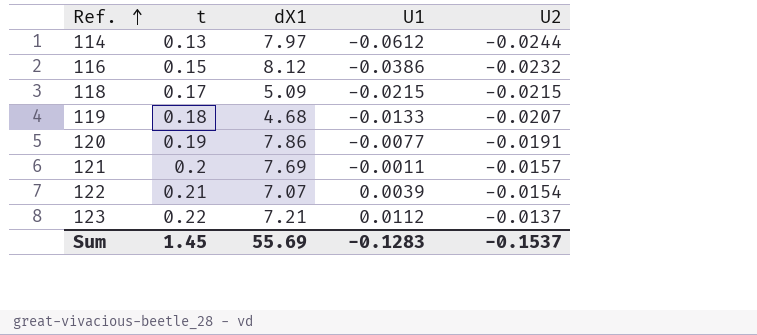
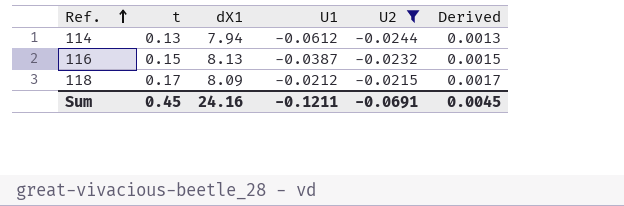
filter: none -> U2 <= -0.0215
column Derived | formula: none -> [t] * 0.01
114 | dX1: 7.97 -> 7.94
116 | dX1: 8.12 -> 8.13
116 | U1: -0.0386 -> -0.0387
118 | dX1: 5.09 -> 8.09
118 | U1: -0.0215 -> -0.0212
Sum | t: 1.45 -> 0.45
Sum | dX1: 55.69 -> 24.16
Sum | U1: -0.1283 -> -0.1211
Sum | U2: -0.1537 -> -0.0691

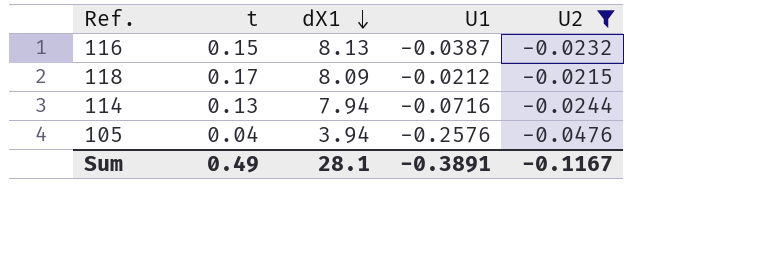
row order: Ref. ascending -> dX1 descending
column Derived | formula: [t] * 0.01 -> none
114 | U1: -0.0612 -> -0.0716
row 105: none -> 0.04 | 3.94 | -0.2576 | -0.0476
Sum | t: 0.45 -> 0.49
Sum | dX1: 24.16 -> 28.1
Sum | U1: -0.1211 -> -0.3891
Sum | U2: -0.0691 -> -0.1167

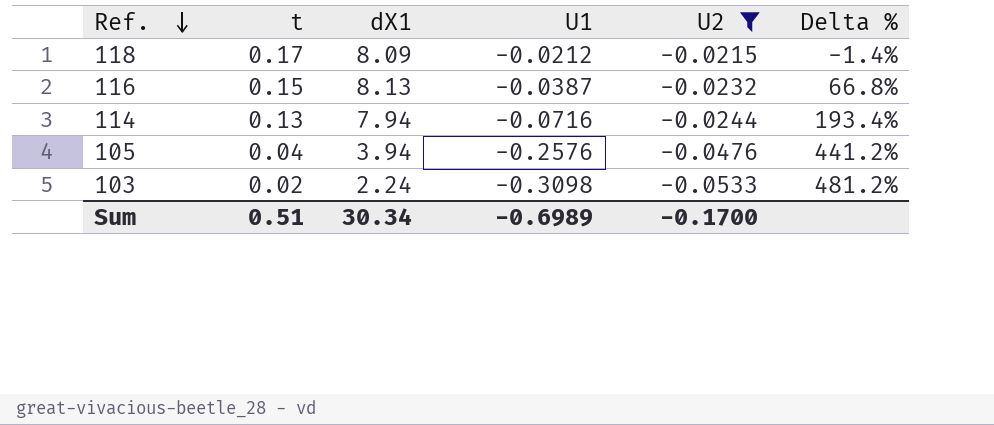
row order: dX1 descending -> Ref. descending
column Delta % | formula: none -> ([U1] - [U2]) / [U2]
row 103: none -> 0.02 | 2.24 | -0.3098 | -0.0533 | 481.2%
Sum | t: 0.49 -> 0.51
Sum | dX1: 28.1 -> 30.34
Sum | U1: -0.3891 -> -0.6989
Sum | U2: -0.1167 -> -0.1700

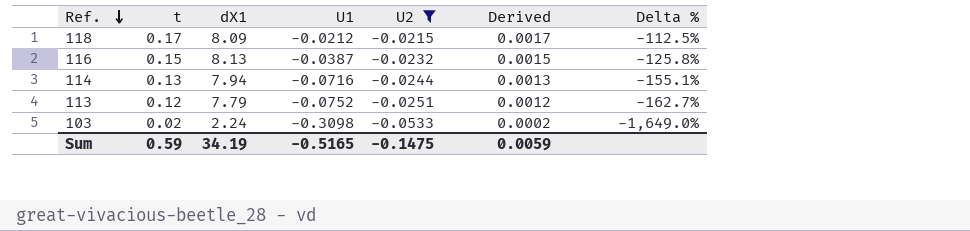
column Derived | formula: none -> [t] * 0.01
column Delta % | formula: ([U1] - [U2]) / [U2] -> ([U1] - [t]) / [t]
row 105: 0.04 | 3.94 | -0.2576 | -0.0476 | 441.2% -> none
row 113: none -> 0.12 | 7.79 | -0.0752 | -0.0251 | 0.0012 | -162.7%
Sum | t: 0.51 -> 0.59
Sum | dX1: 30.34 -> 34.19
Sum | U1: -0.6989 -> -0.5165
Sum | U2: -0.1700 -> -0.1475

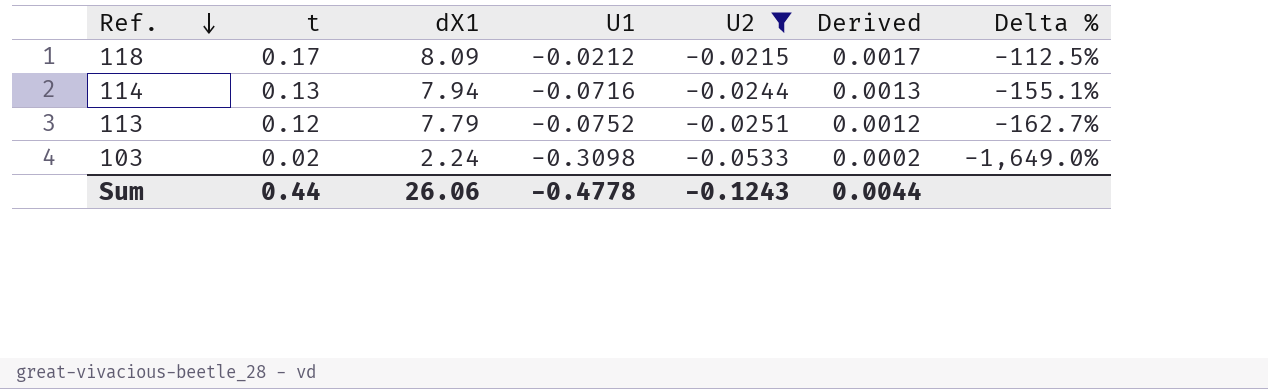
row 116: 0.15 | 8.13 | -0.0387 | -0.0232 | 0.0015 | -125.8% -> none
Sum | t: 0.59 -> 0.44
Sum | dX1: 34.19 -> 26.06
Sum | U1: -0.5165 -> -0.4778
Sum | U2: -0.1475 -> -0.1243
Sum | Derived: 0.0059 -> 0.0044

